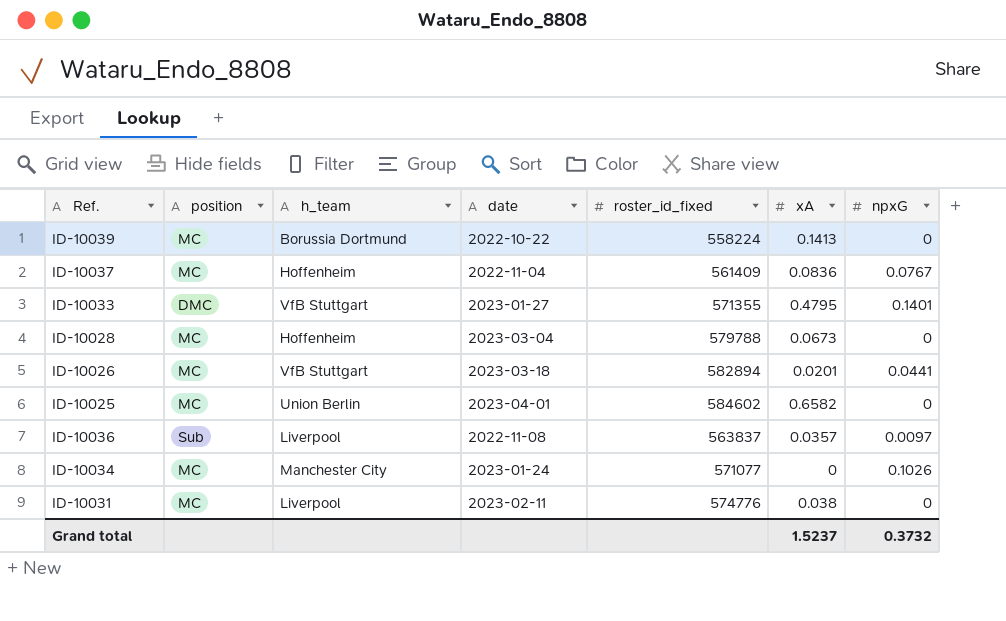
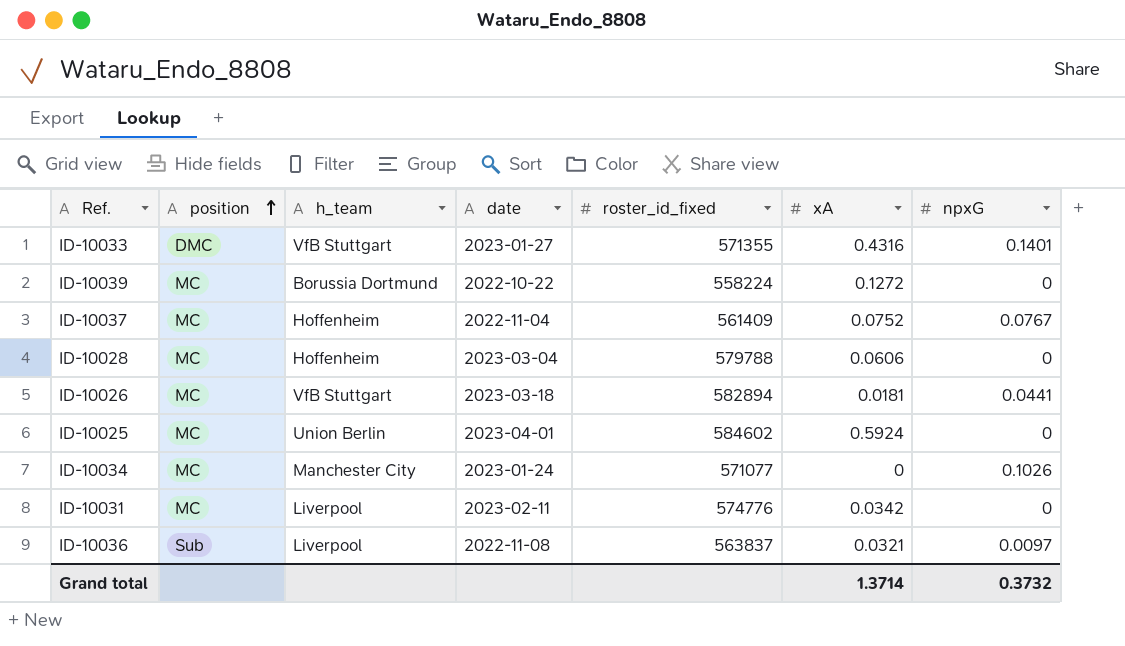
row order: none -> position ascending
ID-10033 | xA: 0.4795 -> 0.4316
ID-10039 | xA: 0.1413 -> 0.1272
ID-10037 | xA: 0.0836 -> 0.0752
ID-10028 | xA: 0.0673 -> 0.0606
ID-10026 | xA: 0.0201 -> 0.0181
ID-10025 | xA: 0.6582 -> 0.5924
ID-10031 | xA: 0.038 -> 0.0342
ID-10036 | xA: 0.0357 -> 0.0321
Grand total | xA: 1.5237 -> 1.3714

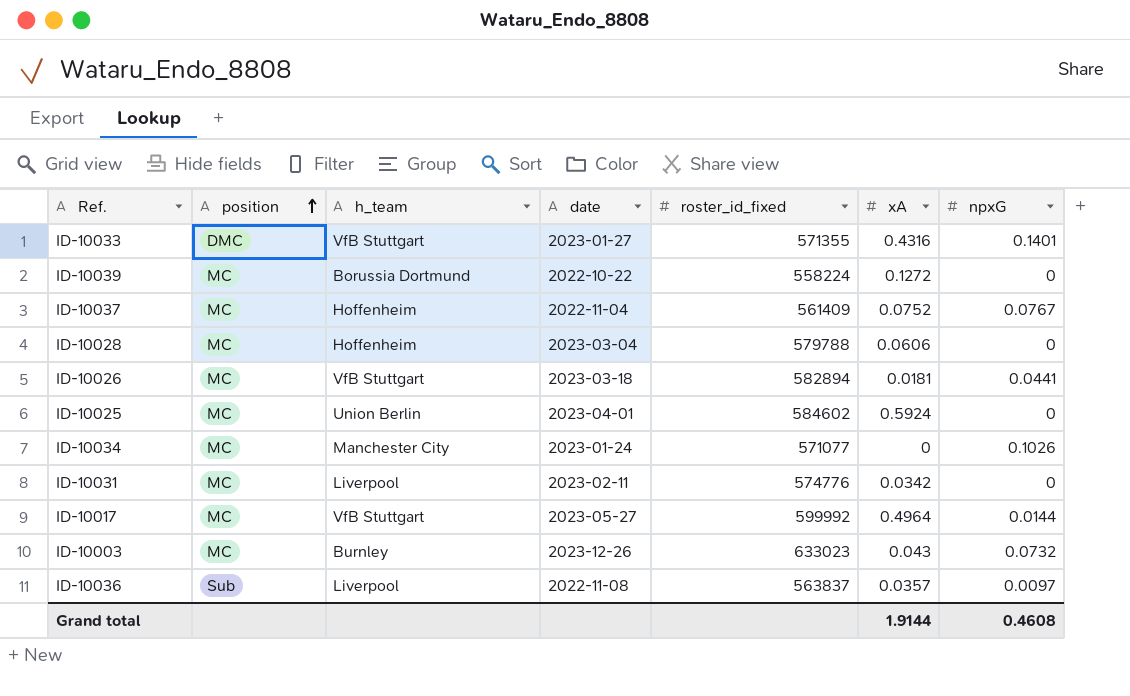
row ID-10017: none -> MC | VfB Stuttgart | 2023-05-27 | 599992 | 0.4964 | 0.0144
row ID-10003: none -> MC | Burnley | 2023-12-26 | 633023 | 0.043 | 0.0732
ID-10036 | xA: 0.0321 -> 0.0357
Grand total | xA: 1.3714 -> 1.9144
Grand total | npxG: 0.3732 -> 0.4608

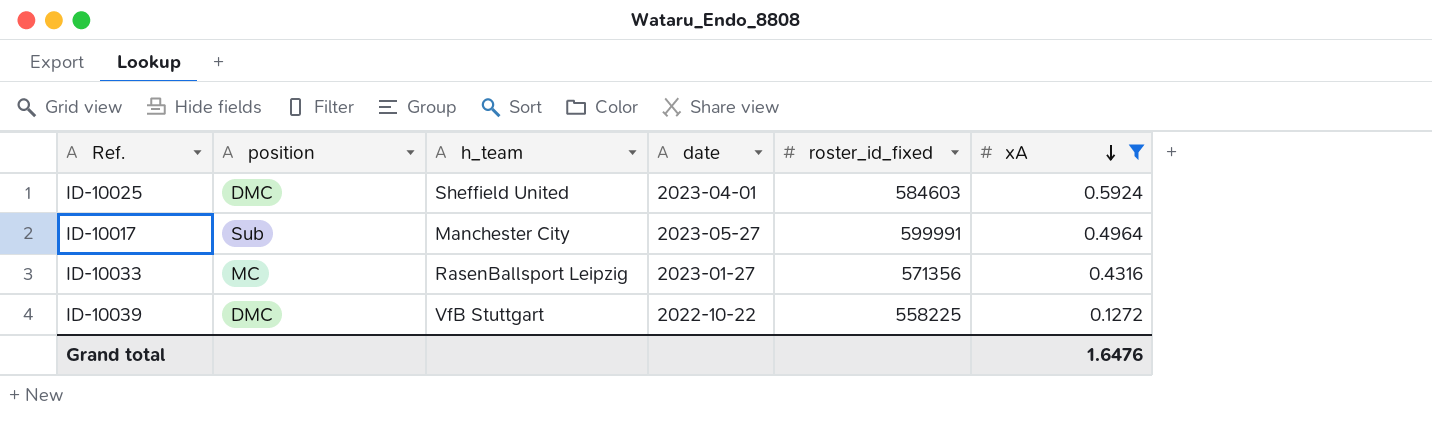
filter: none -> xA >= 0.1272
row order: position ascending -> xA descending
column npxG | position: 7 -> none
ID-10025 | position: MC -> DMC
ID-10025 | h_team: Union Berlin -> Sheffield United
ID-10025 | roster_id_fixed: 584602 -> 584603
ID-10017 | position: MC -> Sub
ID-10017 | h_team: VfB Stuttgart -> Manchester City
ID-10017 | roster_id_fixed: 599992 -> 599991
ID-10033 | position: DMC -> MC
ID-10033 | h_team: VfB Stuttgart -> RasenBallsport Leipzig
ID-10033 | roster_id_fixed: 571355 -> 571356
ID-10039 | position: MC -> DMC
ID-10039 | h_team: Borussia Dortmund -> VfB Stuttgart
ID-10039 | roster_id_fixed: 558224 -> 558225
Grand total | xA: 1.9144 -> 1.6476

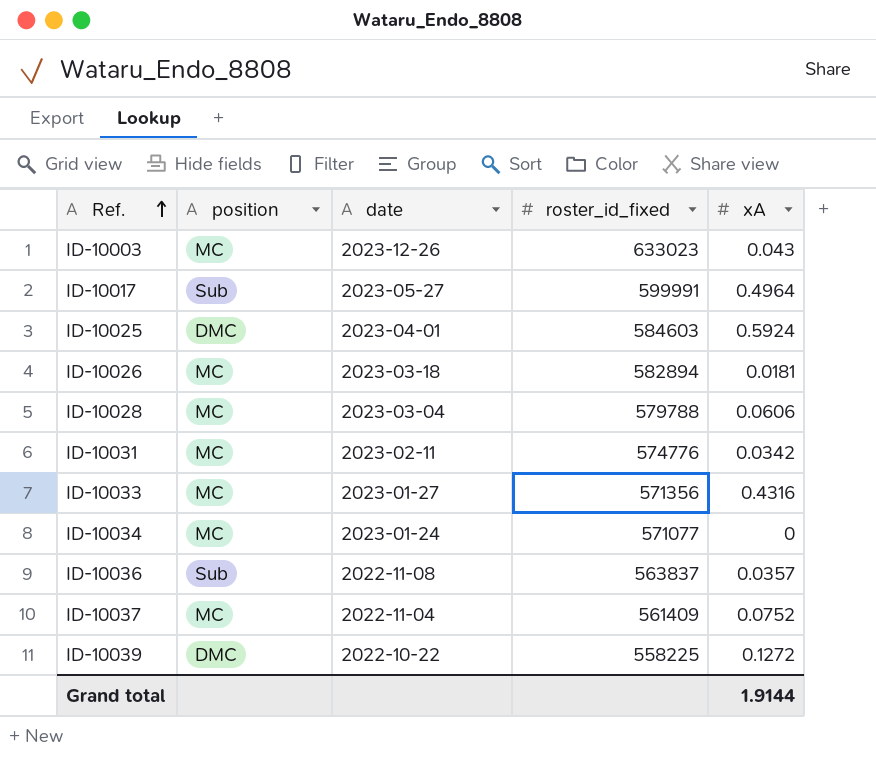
filter: xA >= 0.1272 -> none
row order: xA descending -> Ref. ascending
column h_team | position: 3 -> none
Grand total | xA: 1.6476 -> 1.9144

